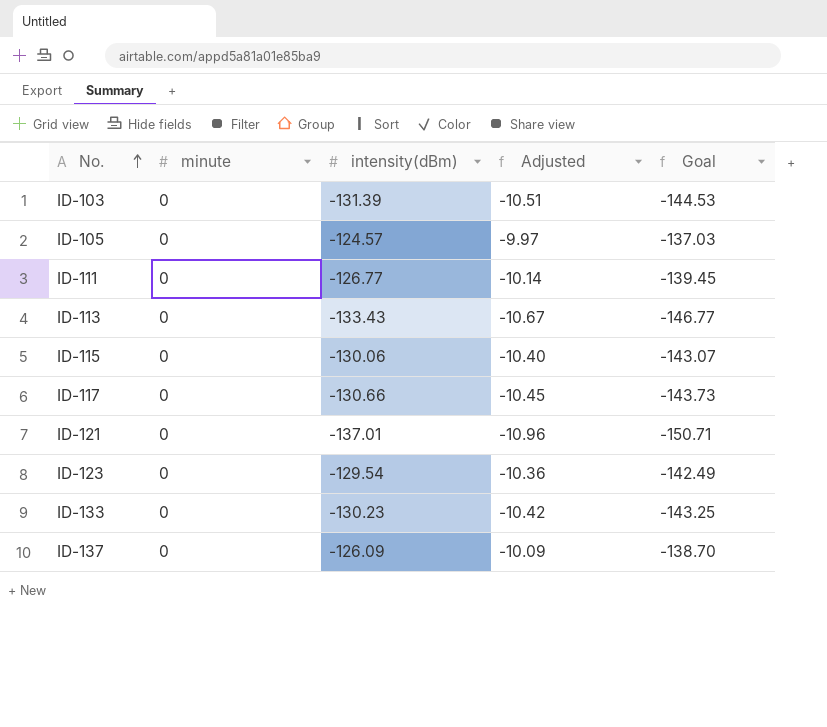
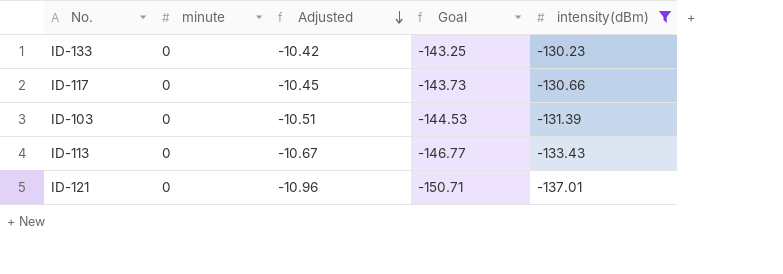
filter: none -> intensity(dBm) <= -130.23
row order: No. ascending -> Adjusted descending
column intensity(dBm) | position: 3 -> 5

